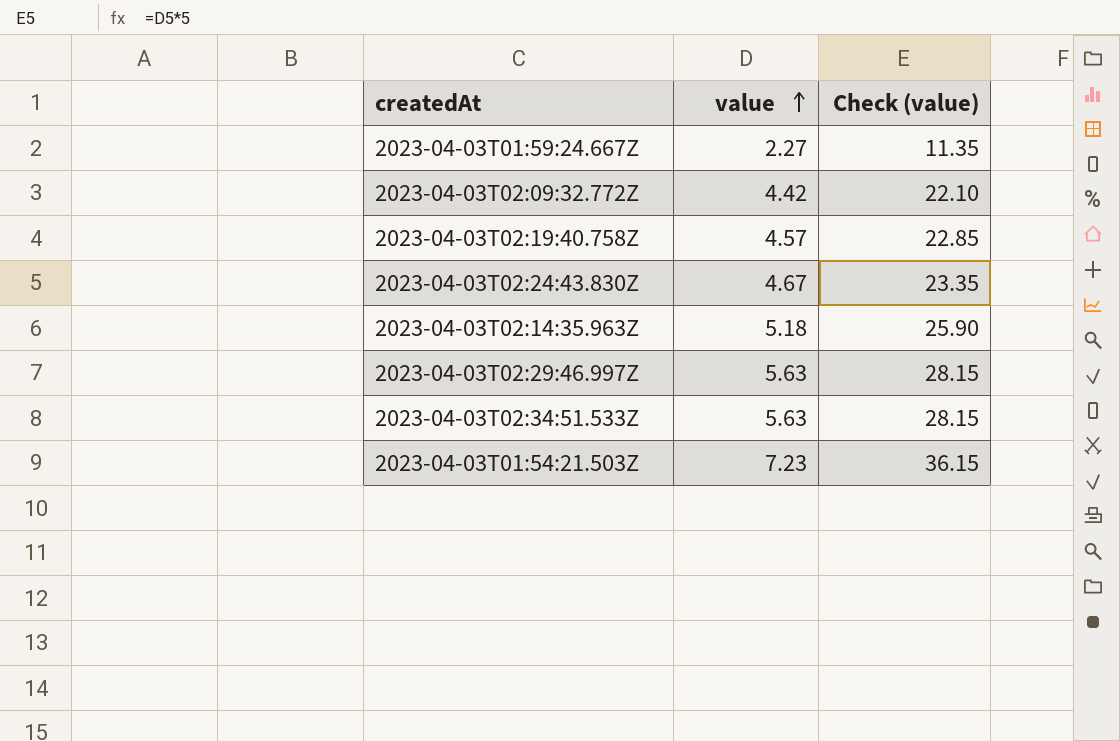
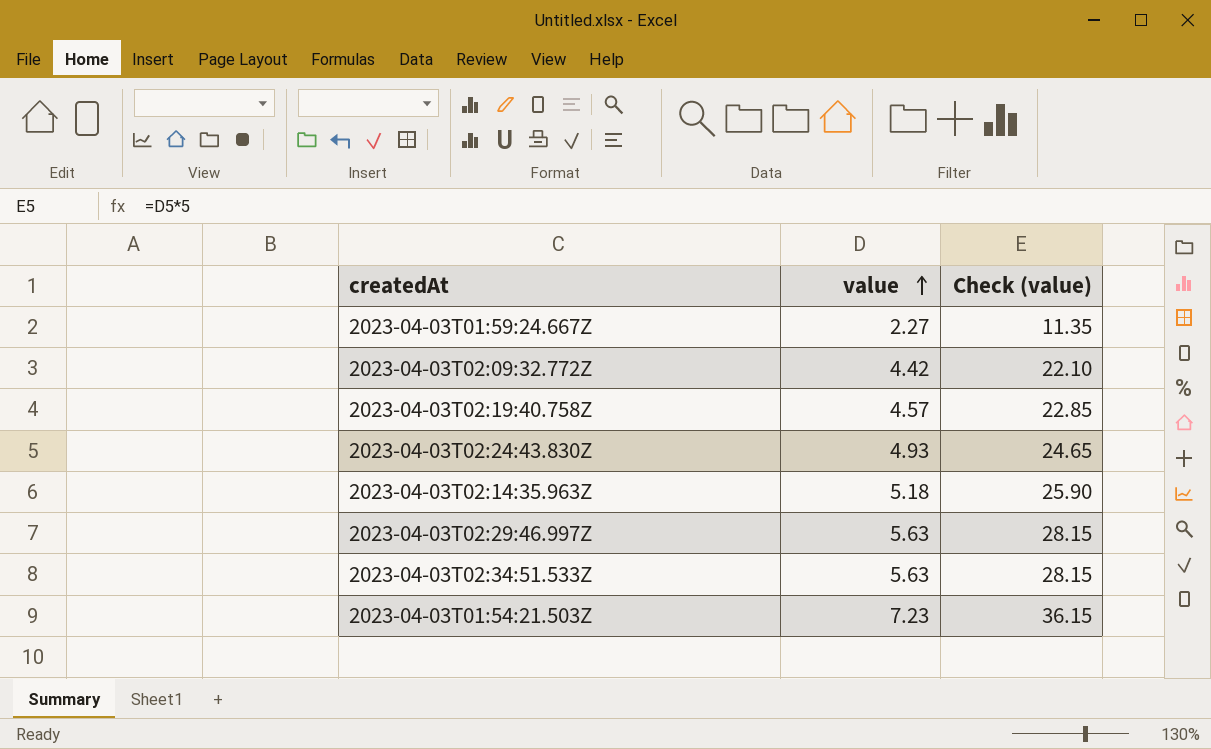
2023-04-03T02:24:43.830Z | value: 4.67 -> 4.93
2023-04-03T02:24:43.830Z | Check (value): 23.35 -> 24.65

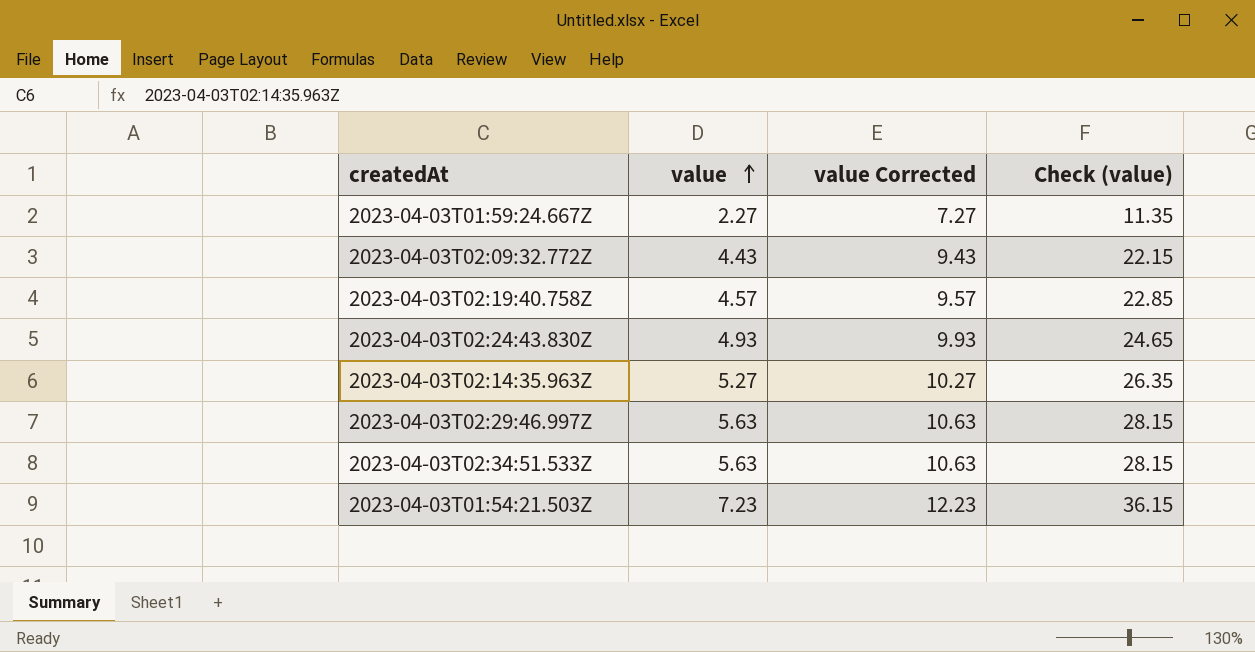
column value Corrected | formula: none -> [value] + 5
2023-04-03T02:09:32.772Z | value: 4.42 -> 4.43
2023-04-03T02:09:32.772Z | Check (value): 22.10 -> 22.15
2023-04-03T02:14:35.963Z | value: 5.18 -> 5.27
2023-04-03T02:14:35.963Z | Check (value): 25.90 -> 26.35

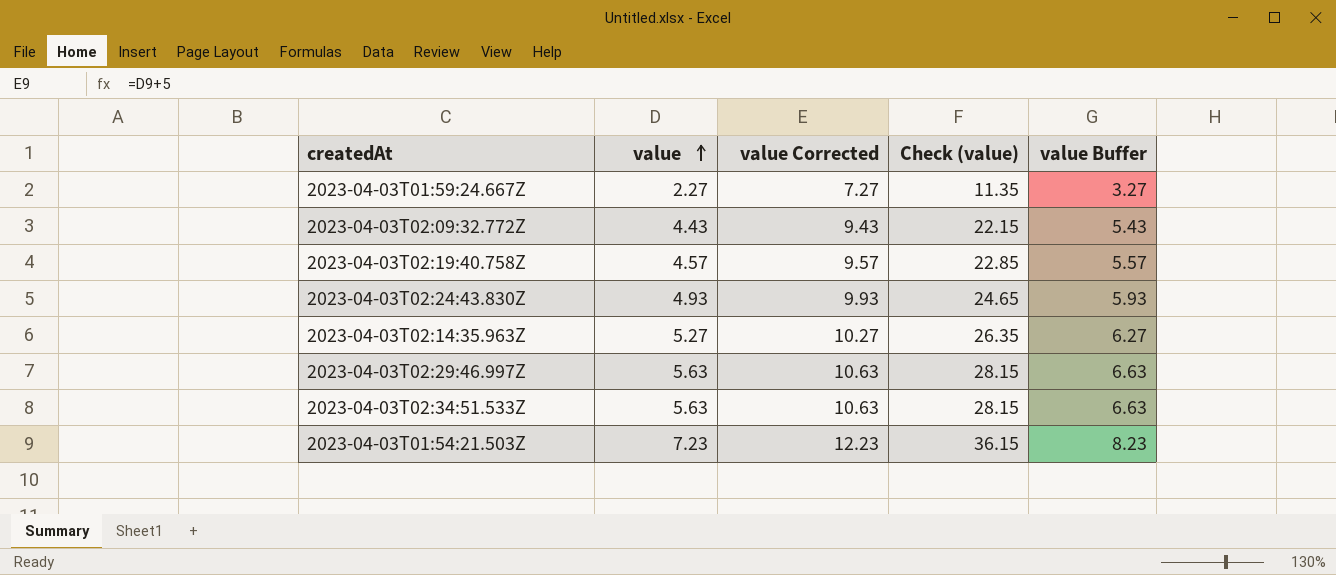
column value Buffer | formula: none -> [value] + 1

